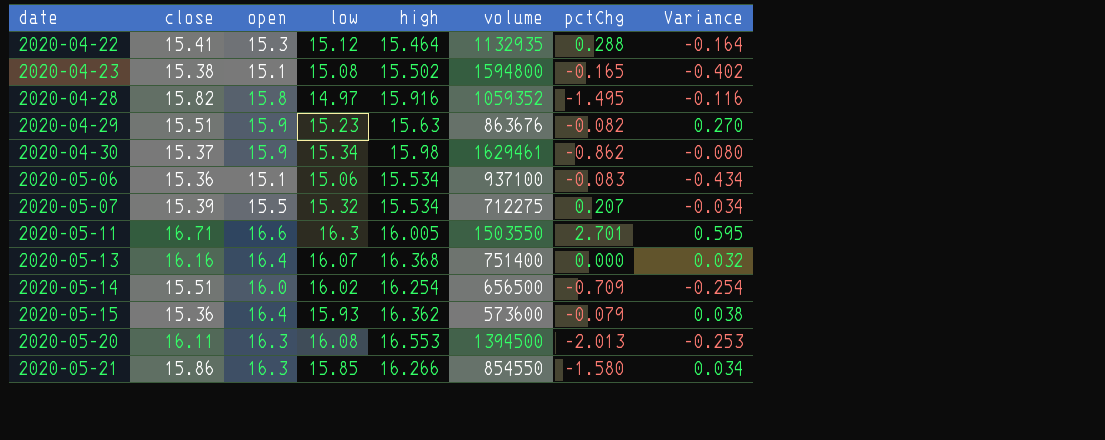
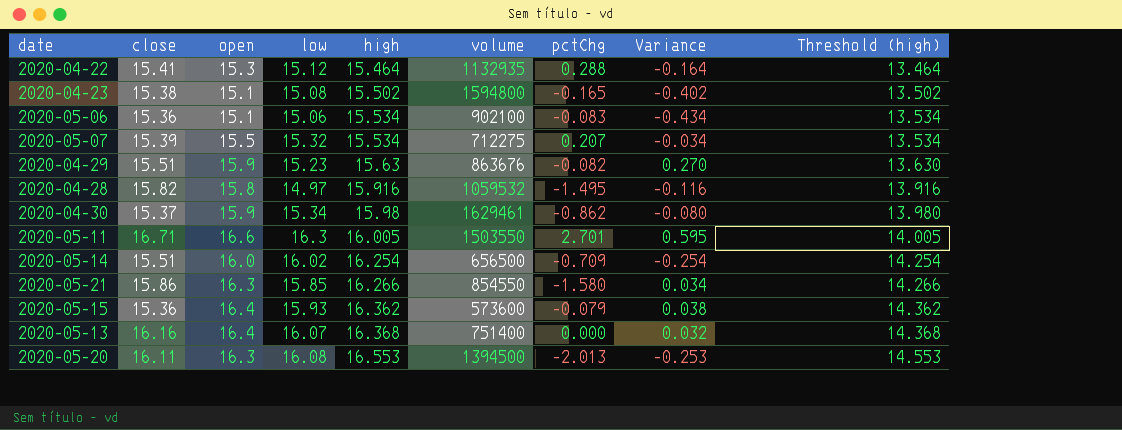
row order: date ascending -> high ascending
column Threshold (high) | formula: none -> [high] - 2
2020-05-06 | volume: 937100 -> 902100
2020-04-28 | volume: 1059352 -> 1059532

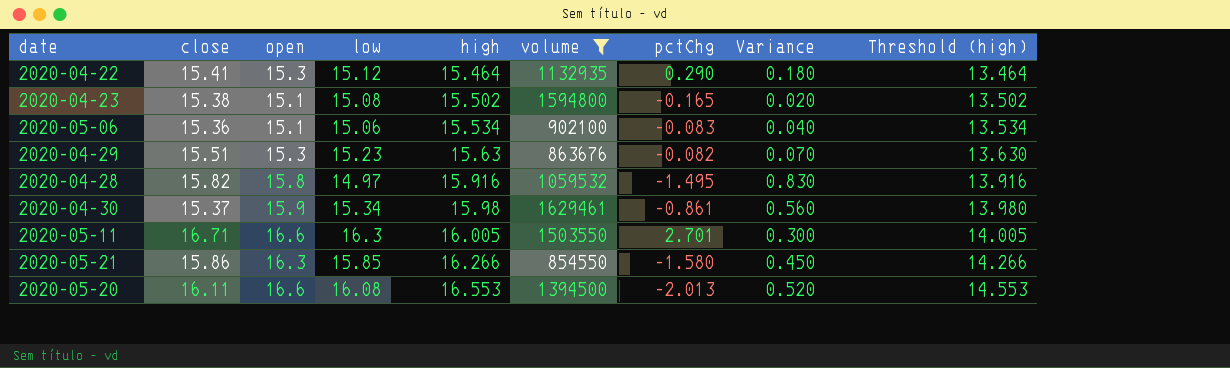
filter: none -> volume >= 854550
column Variance | formula: [open] - [high] -> [open] - [low]
2020-04-22 | pctChg: 0.288 -> 0.290
2020-04-29 | open: 15.9 -> 15.3
2020-04-30 | pctChg: -0.862 -> -0.861
2020-05-20 | open: 16.3 -> 16.6

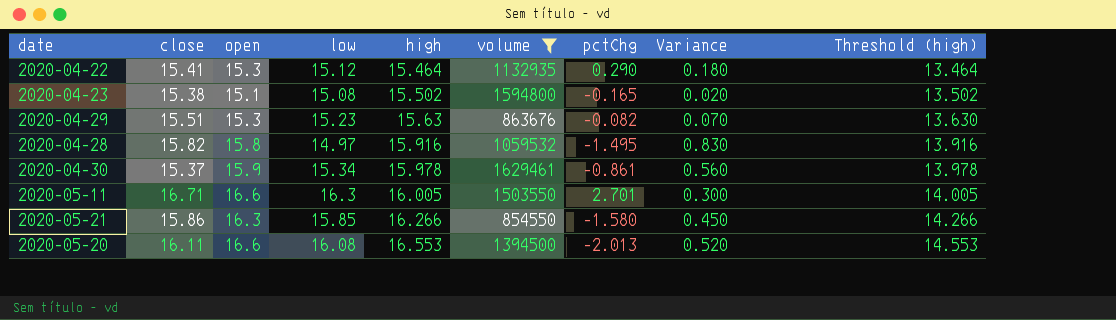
row 2020-05-06: 15.36 | 15.1 | 15.06 | 15.534 | 902100 | -0.083 | 0.040 | 13.534 -> none
2020-04-30 | high: 15.98 -> 15.978
2020-04-30 | Threshold (high): 13.980 -> 13.978

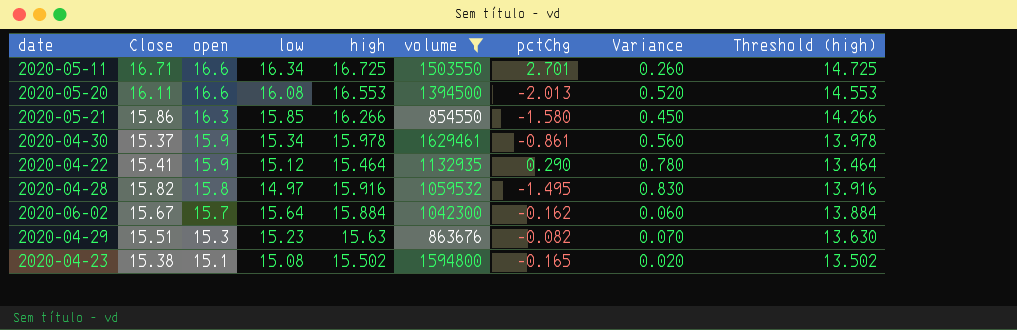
row order: high ascending -> open descending
column name: close -> Close
2020-05-11 | low: 16.3 -> 16.34
2020-05-11 | high: 16.005 -> 16.725
2020-05-11 | Variance: 0.300 -> 0.260
2020-05-11 | Threshold (high): 14.005 -> 14.725
2020-04-22 | open: 15.3 -> 15.9
2020-04-22 | Variance: 0.180 -> 0.780
row 2020-06-02: none -> 15.67 | 15.7 | 15.64 | 15.884 | 1042300 | -0.162 | 0.060 | 13.884

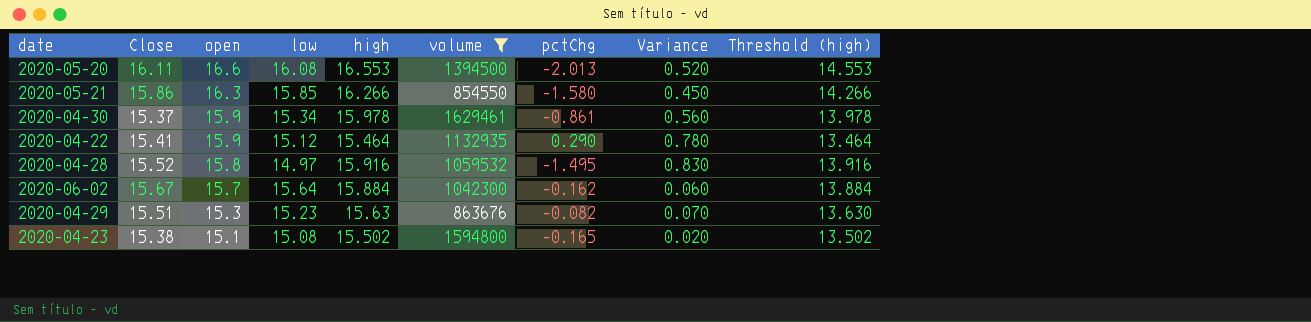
row 2020-05-11: 16.71 | 16.6 | 16.34 | 16.725 | 1503550 | 2.701 | 0.260 | 14.725 -> none
2020-04-28 | Close: 15.82 -> 15.52

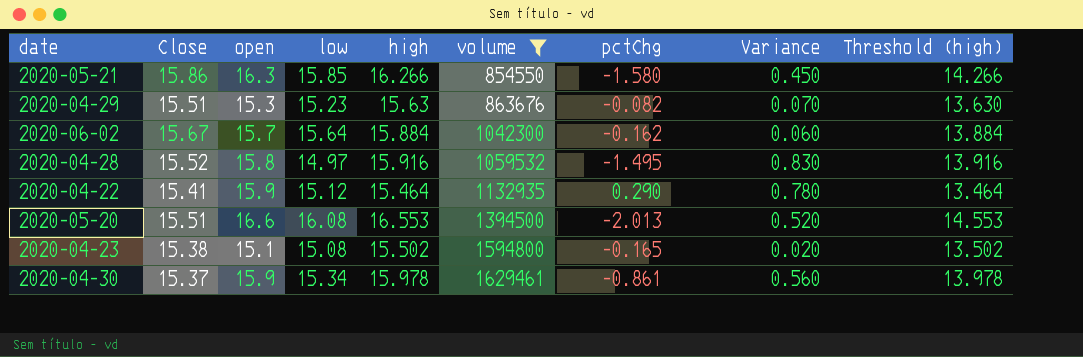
row order: open descending -> volume ascending
2020-05-20 | Close: 16.11 -> 15.51

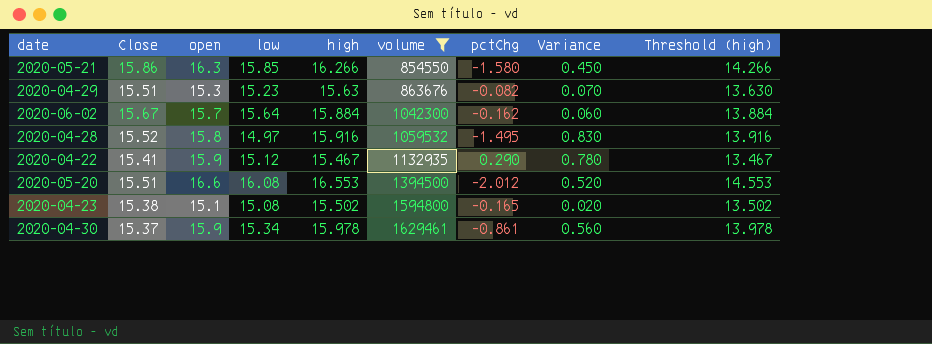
2020-04-22 | high: 15.464 -> 15.467
2020-04-22 | Threshold (high): 13.464 -> 13.467
2020-05-20 | pctChg: -2.013 -> -2.012

